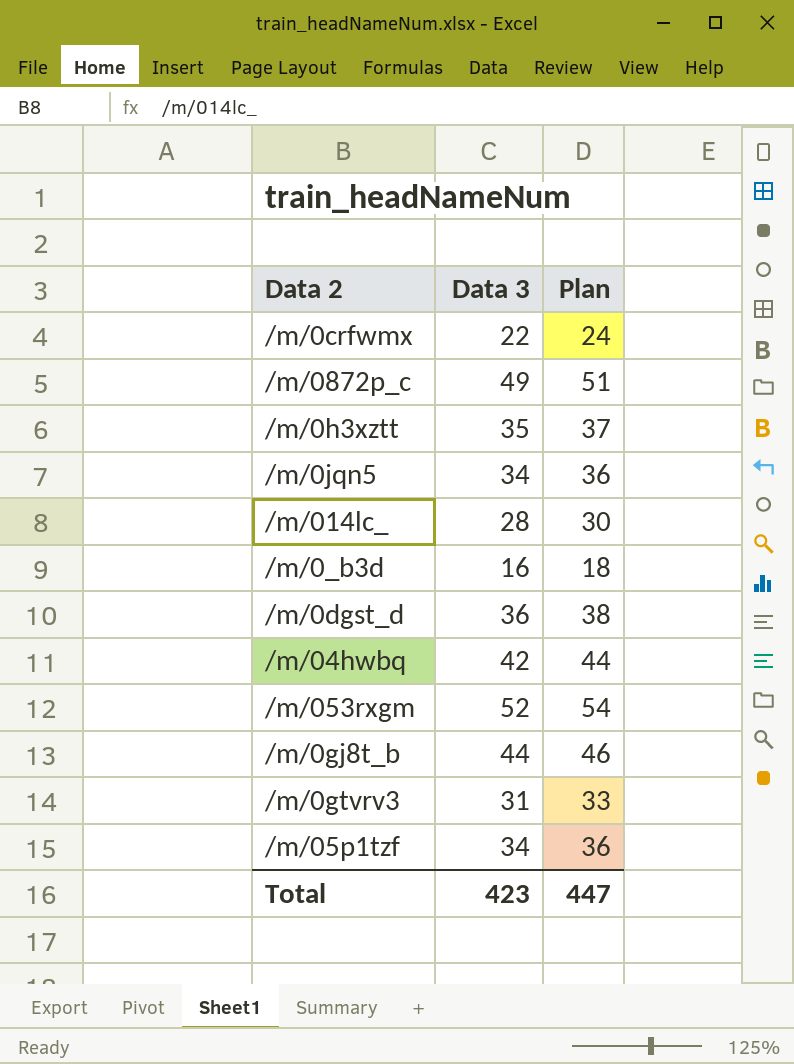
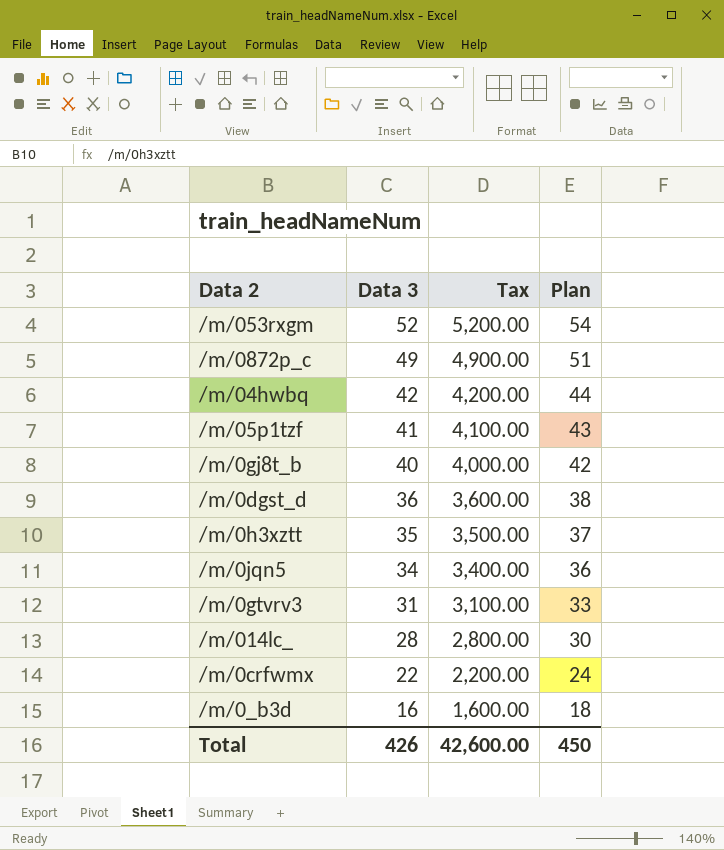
row order: none -> Data 3 descending
column Tax | formula: none -> [Data 3] * 100
/m/05p1tzf | Data 3: 34 -> 41
/m/05p1tzf | Plan: 36 -> 43
/m/0gj8t_b | Data 3: 44 -> 40
/m/0gj8t_b | Plan: 46 -> 42
Total | Data 3: 423 -> 426
Total | Plan: 447 -> 450

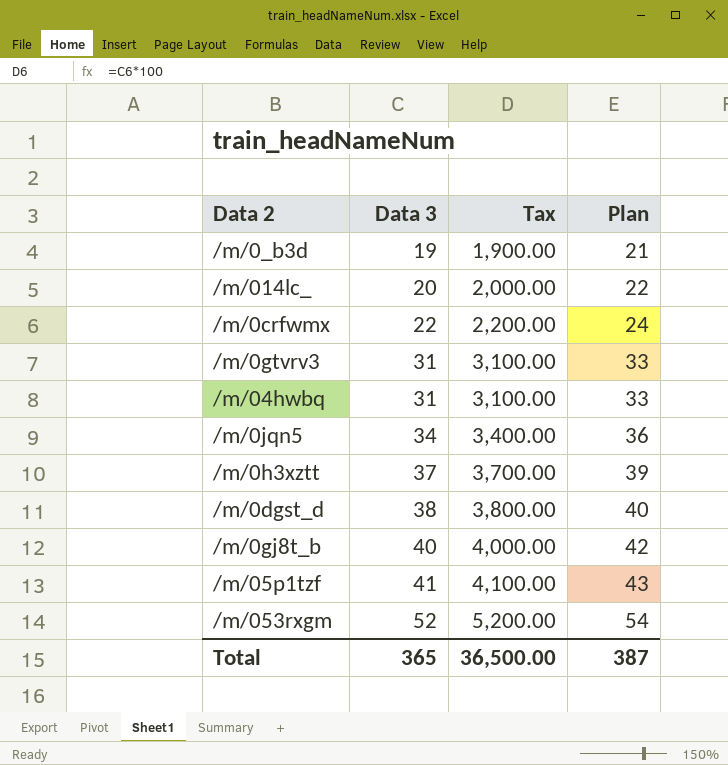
row order: Data 3 descending -> Data 3 ascending
row /m/0872p_c: 49 | 4,900.00 | 51 -> none
/m/0_b3d | Data 3: 16 -> 19
/m/0_b3d | Tax: 1,600.00 -> 1,900.00
/m/0_b3d | Plan: 18 -> 21
/m/014lc_ | Data 3: 28 -> 20
/m/014lc_ | Tax: 2,800.00 -> 2,000.00
/m/014lc_ | Plan: 30 -> 22
/m/04hwbq | Data 3: 42 -> 31
/m/04hwbq | Tax: 4,200.00 -> 3,100.00
/m/04hwbq | Plan: 44 -> 33
/m/0h3xztt | Data 3: 35 -> 37
/m/0h3xztt | Tax: 3,500.00 -> 3,700.00
/m/0h3xztt | Plan: 37 -> 39
/m/0dgst_d | Data 3: 36 -> 38
/m/0dgst_d | Tax: 3,600.00 -> 3,800.00
/m/0dgst_d | Plan: 38 -> 40
Total | Data 3: 426 -> 365
Total | Tax: 42,600.00 -> 36,500.00
Total | Plan: 450 -> 387

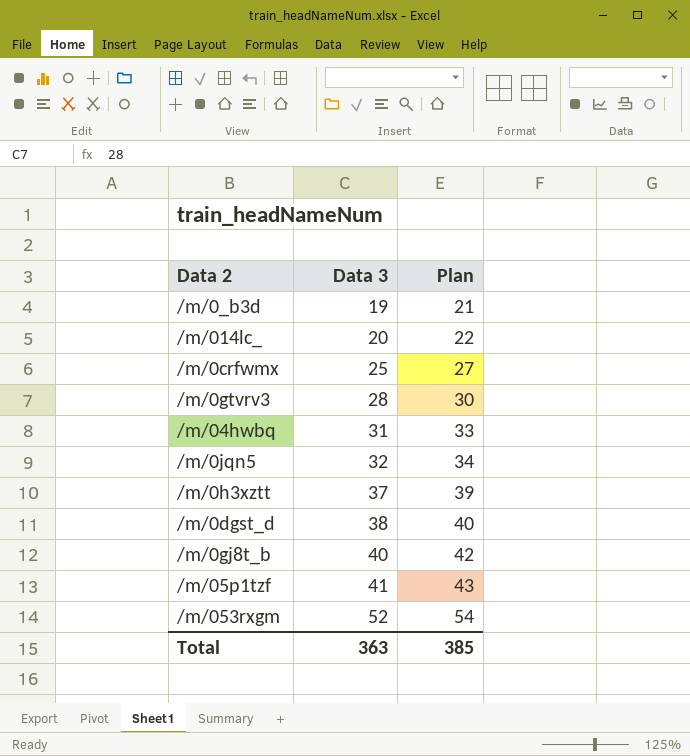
column Tax | formula: [Data 3] * 100 -> none
/m/0crfwmx | Data 3: 22 -> 25
/m/0crfwmx | Plan: 24 -> 27
/m/0gtvrv3 | Data 3: 31 -> 28
/m/0gtvrv3 | Plan: 33 -> 30
/m/0jqn5 | Data 3: 34 -> 32
/m/0jqn5 | Plan: 36 -> 34
Total | Data 3: 365 -> 363
Total | Plan: 387 -> 385

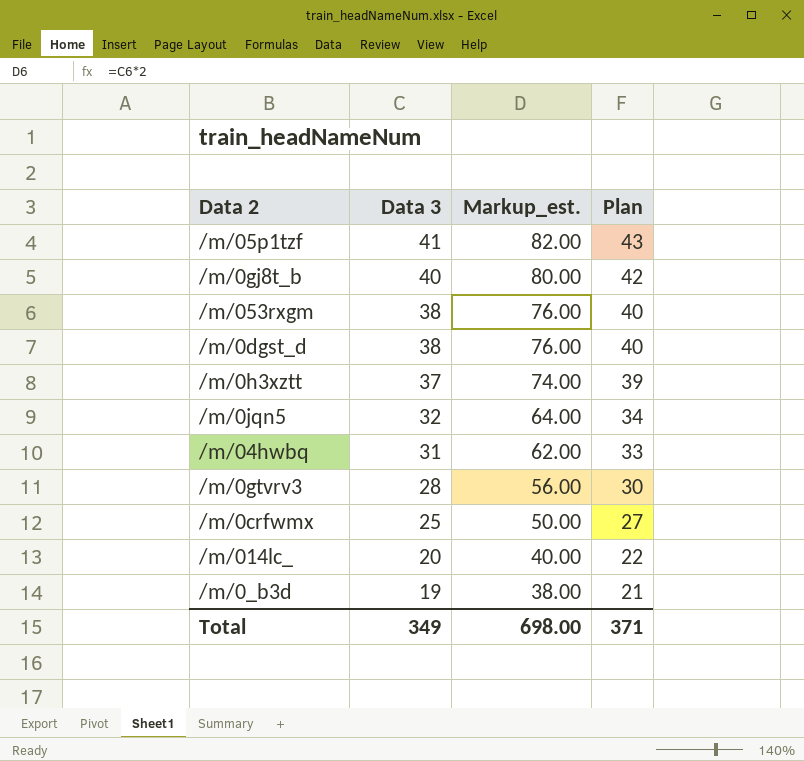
row order: Data 3 ascending -> Data 3 descending
column Markup_est. | formula: none -> [Data 3] * 2
/m/053rxgm | Data 3: 52 -> 38
/m/053rxgm | Plan: 54 -> 40
Total | Data 3: 363 -> 349
Total | Plan: 385 -> 371

